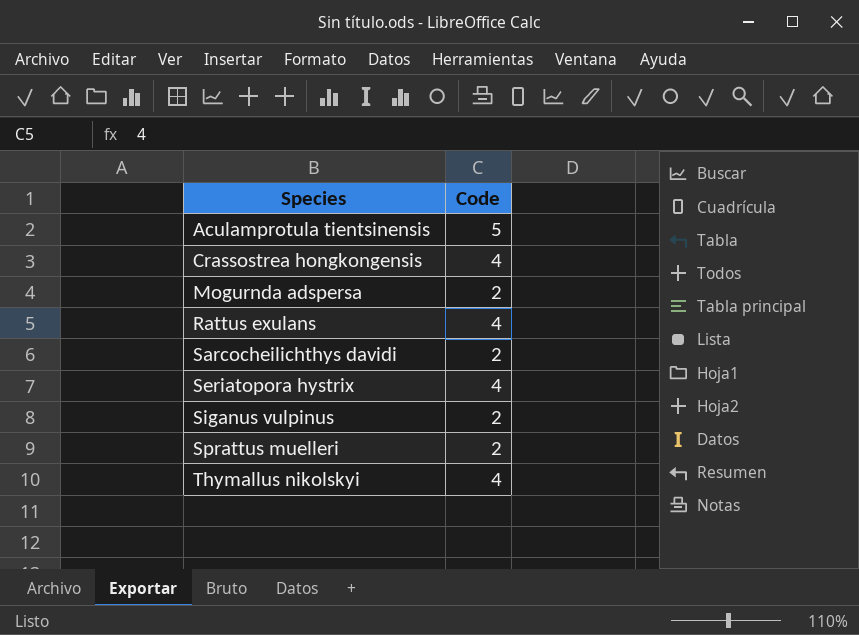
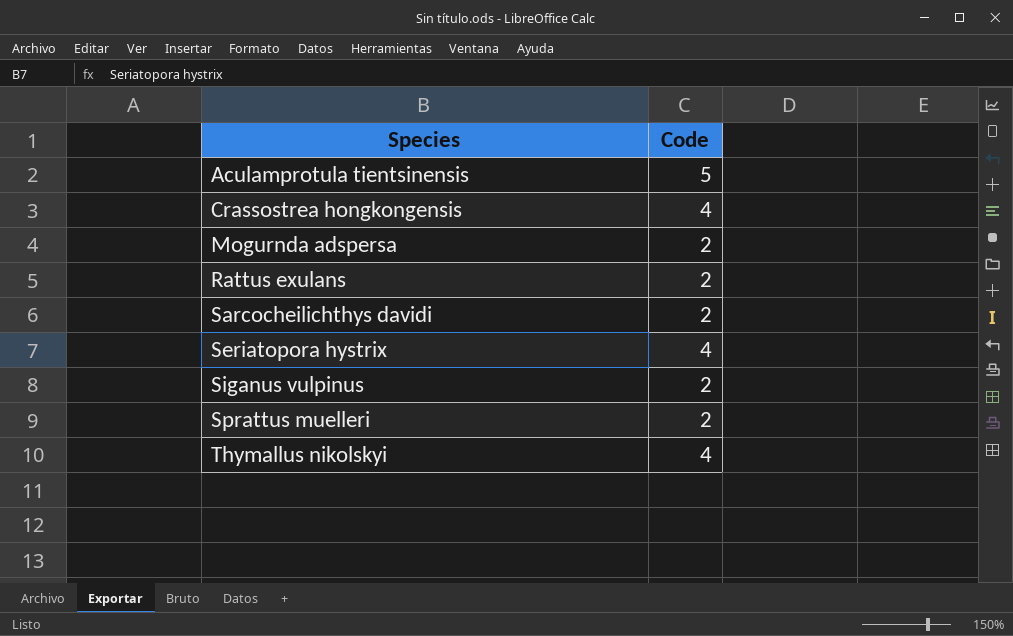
Rattus exulans | Code: 4 -> 2

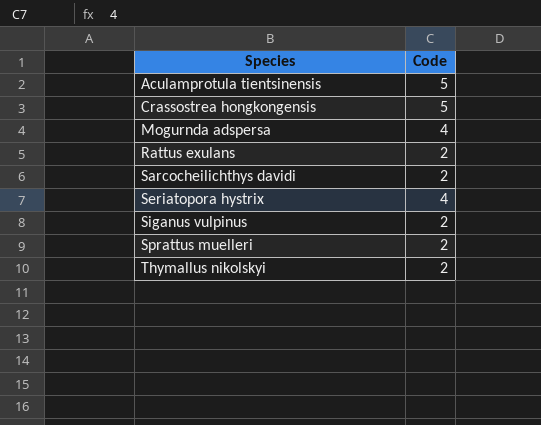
Crassostrea hongkongensis | Code: 4 -> 5
Mogurnda adspersa | Code: 2 -> 4
Thymallus nikolskyi | Code: 4 -> 2

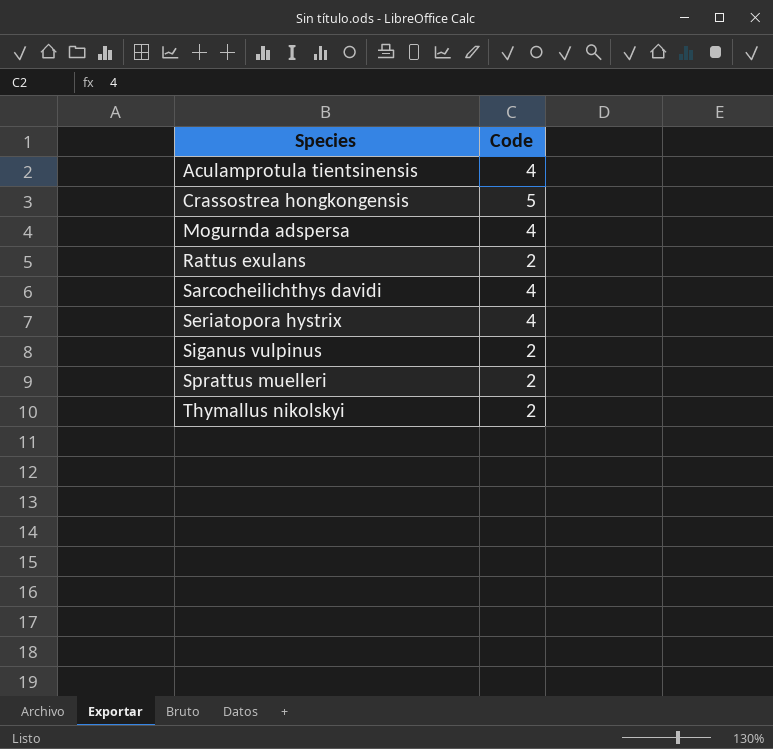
Aculamprotula tientsinensis | Code: 5 -> 4
Sarcocheilichthys davidi | Code: 2 -> 4

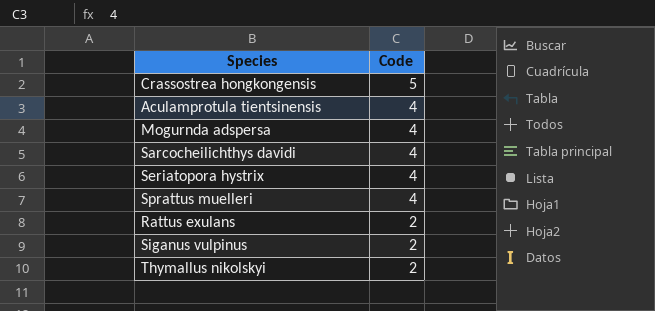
row order: Species ascending -> Code descending
Sprattus muelleri | Code: 2 -> 4

